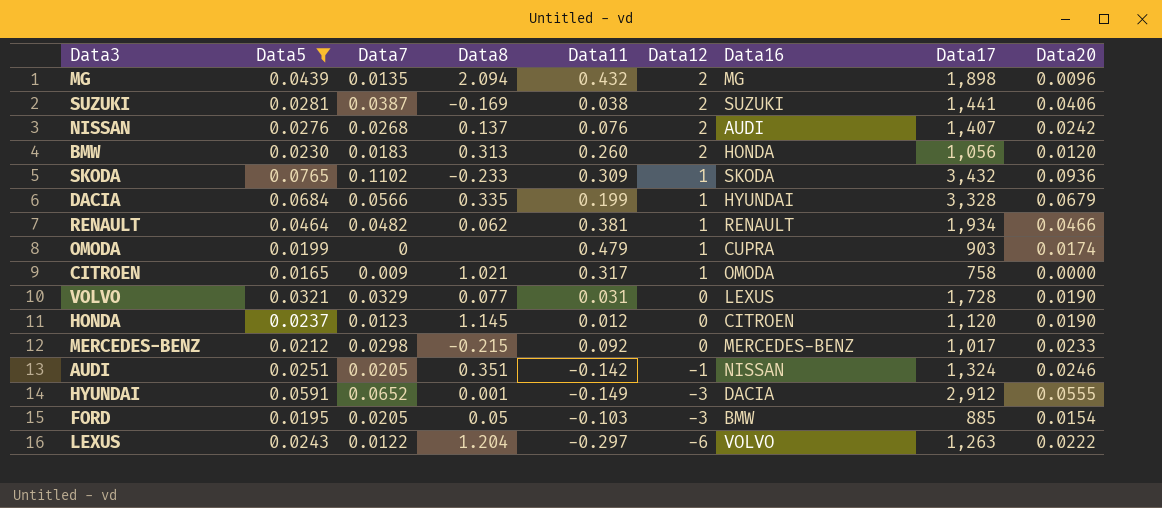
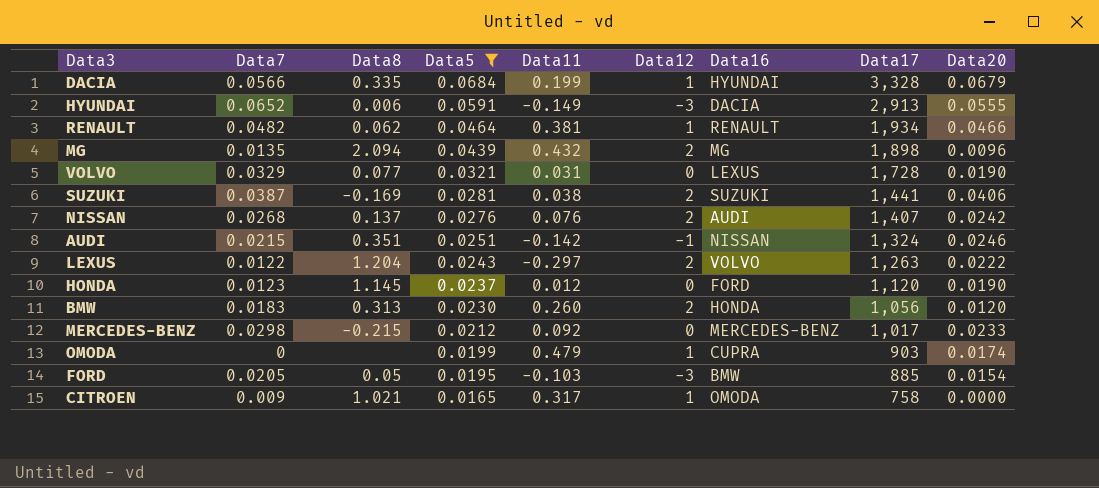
row order: Data12 descending -> Data5 descending
column Data5 | position: 2 -> 4
row SKODA: 0.0765 | 0.1102 | -0.233 | 0.309 | 1 | SKODA | 3,432 | 0.0936 -> none
HYUNDAI | Data8: 0.001 -> 0.006
HYUNDAI | Data17: 2,912 -> 2,913
AUDI | Data7: 0.0205 -> 0.0215
LEXUS | Data12: -6 -> 2
HONDA | Data16: CITROEN -> FORD

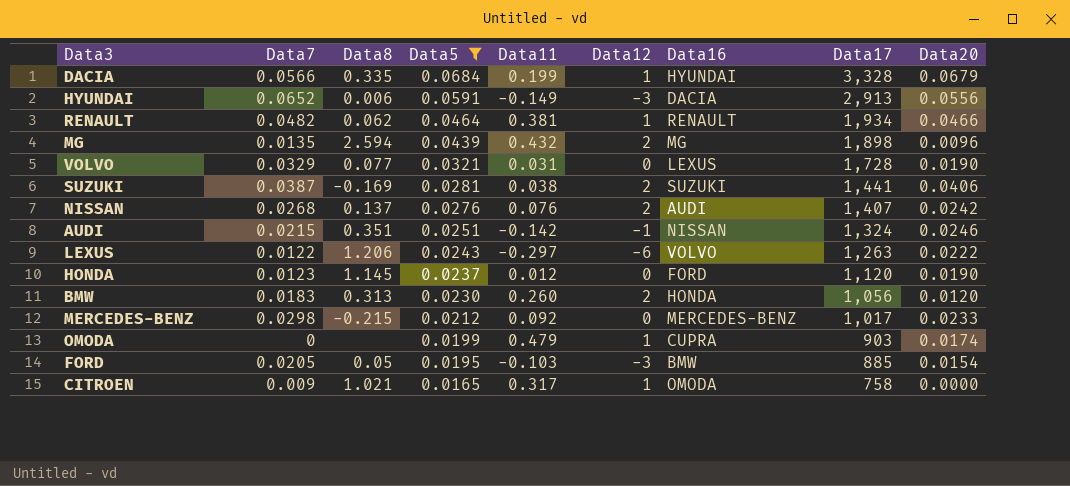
HYUNDAI | Data20: 0.0555 -> 0.0556
MG | Data8: 2.094 -> 2.594
LEXUS | Data8: 1.204 -> 1.206
LEXUS | Data12: 2 -> -6

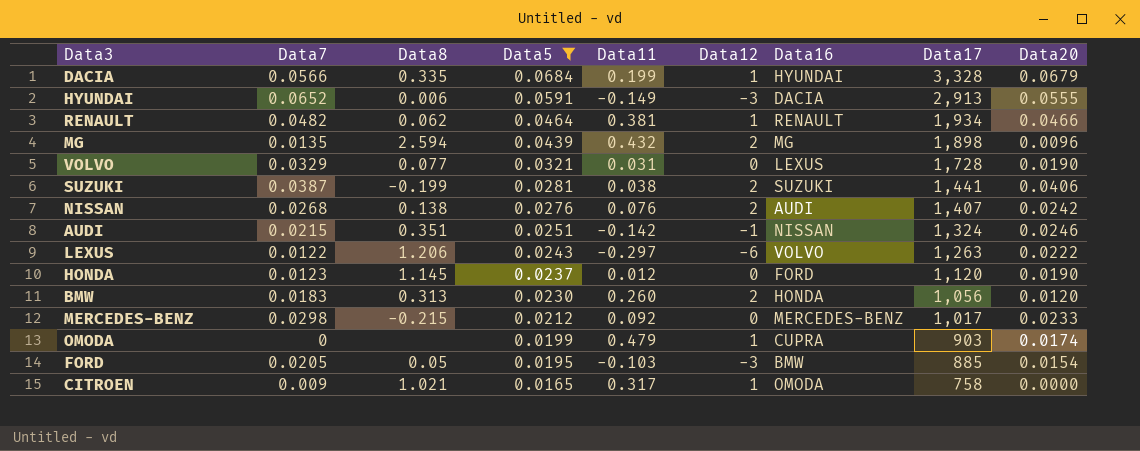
HYUNDAI | Data20: 0.0556 -> 0.0555
SUZUKI | Data8: -0.169 -> -0.199
NISSAN | Data8: 0.137 -> 0.138

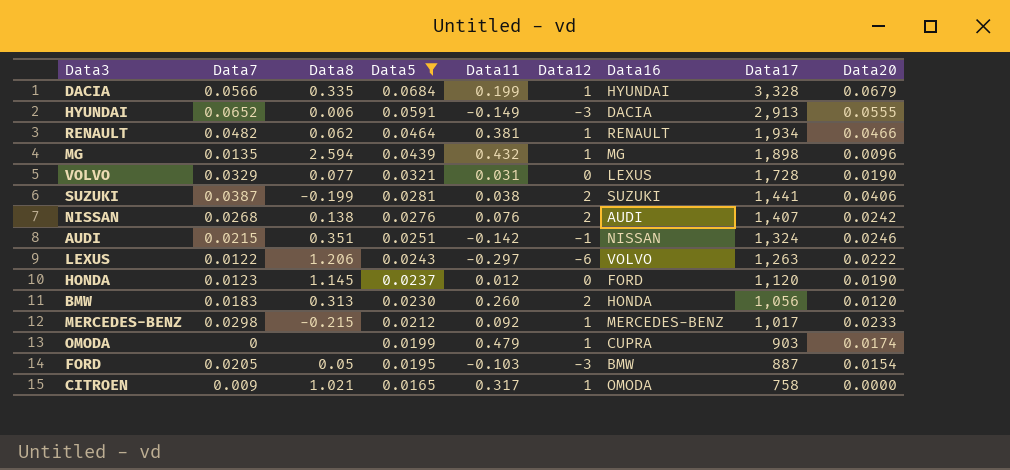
MG | Data12: 2 -> 1
MERCEDES-BENZ | Data12: 0 -> 1
FORD | Data17: 885 -> 887

